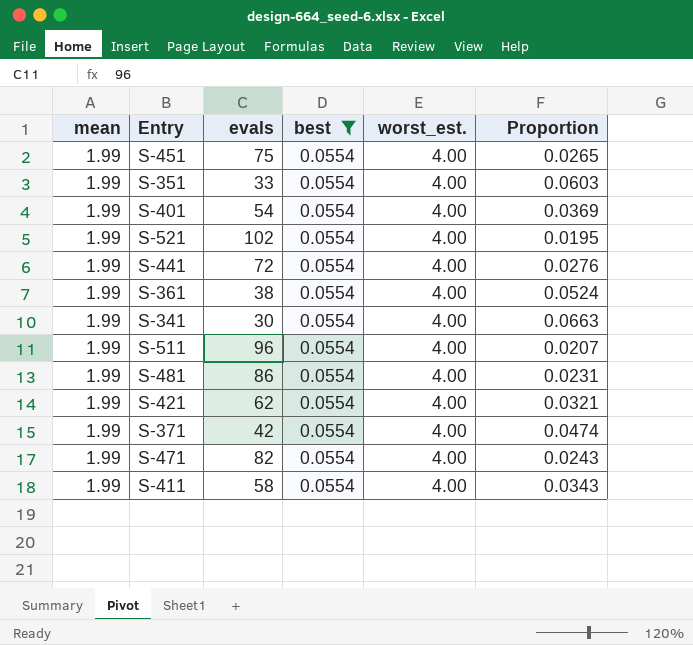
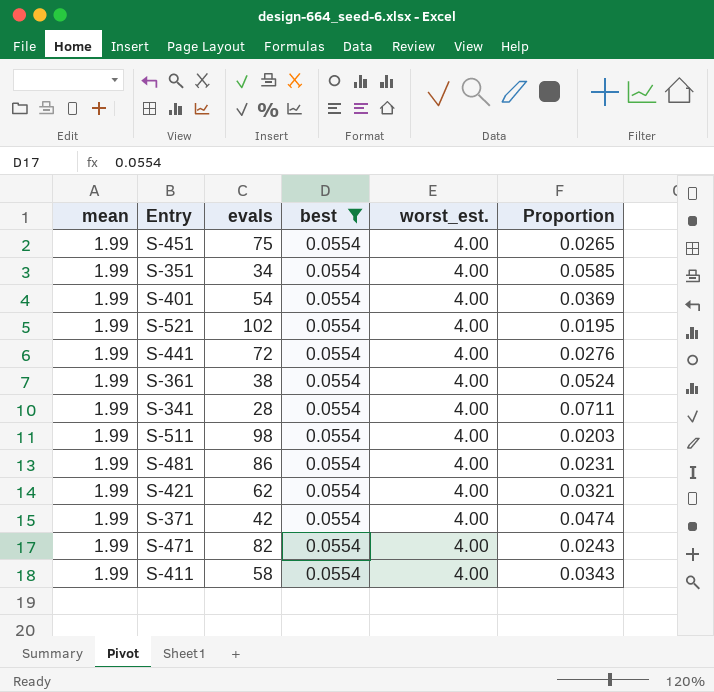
S-351 | evals: 33 -> 34
S-351 | Proportion: 0.0603 -> 0.0585
S-341 | evals: 30 -> 28
S-341 | Proportion: 0.0663 -> 0.0711
S-511 | evals: 96 -> 98
S-511 | Proportion: 0.0207 -> 0.0203

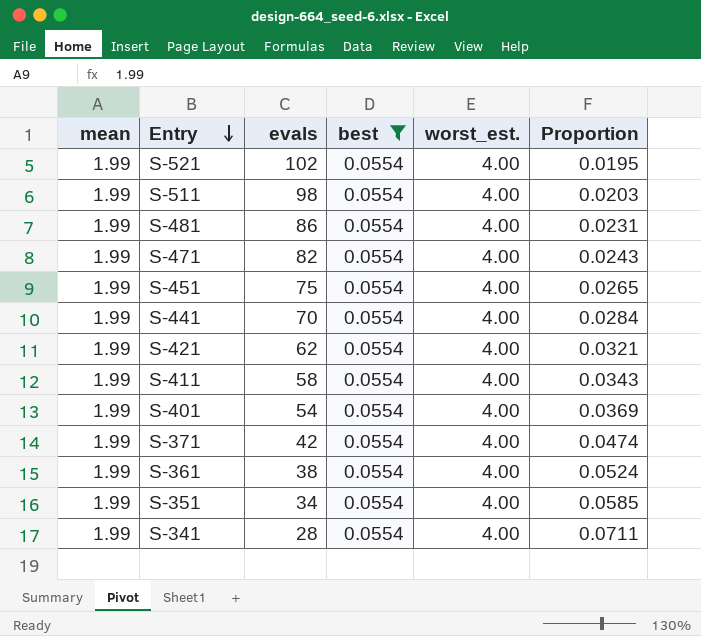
row order: none -> Entry descending
S-441 | evals: 72 -> 70
S-441 | Proportion: 0.0276 -> 0.0284

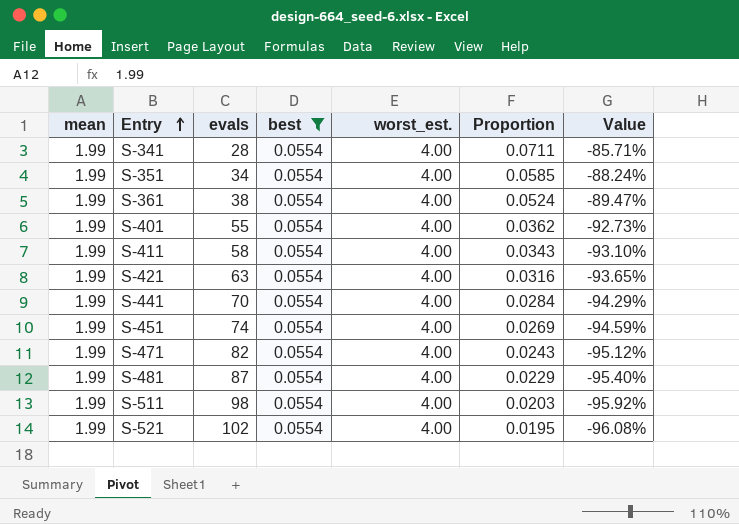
row order: Entry descending -> Entry ascending
column Value | formula: none -> ([worst_est.] - [evals]) / [evals]
row S-371: 1.99 | 42 | 0.0554 | 4.00 | 0.0474 -> none
S-401 | evals: 54 -> 55
S-401 | Proportion: 0.0369 -> 0.0362
S-421 | evals: 62 -> 63
S-421 | Proportion: 0.0321 -> 0.0316
S-451 | evals: 75 -> 74
S-451 | Proportion: 0.0265 -> 0.0269
S-481 | evals: 86 -> 87
S-481 | Proportion: 0.0231 -> 0.0229

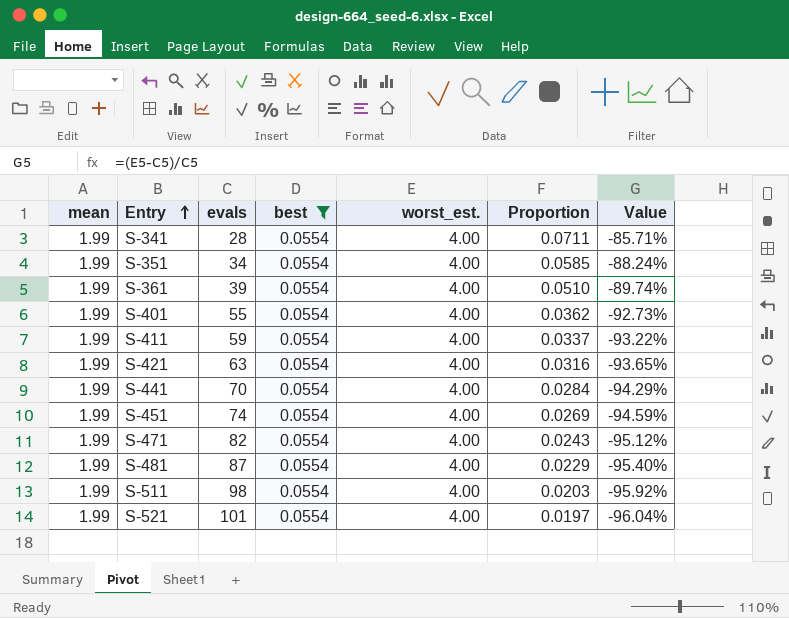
S-361 | evals: 38 -> 39
S-361 | Proportion: 0.0524 -> 0.0510
S-361 | Value: -89.47% -> -89.74%
S-411 | evals: 58 -> 59
S-411 | Proportion: 0.0343 -> 0.0337
S-411 | Value: -93.10% -> -93.22%
S-521 | evals: 102 -> 101
S-521 | Proportion: 0.0195 -> 0.0197
S-521 | Value: -96.08% -> -96.04%

